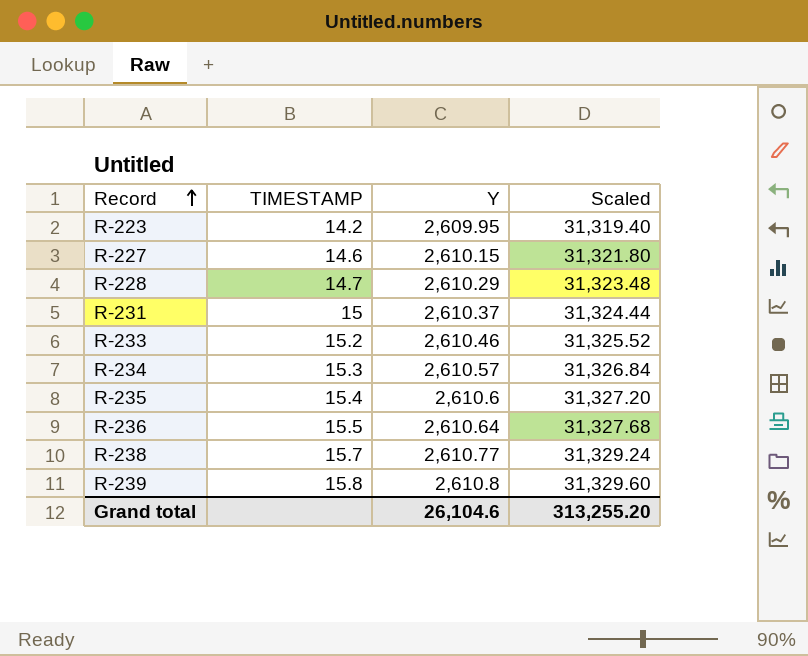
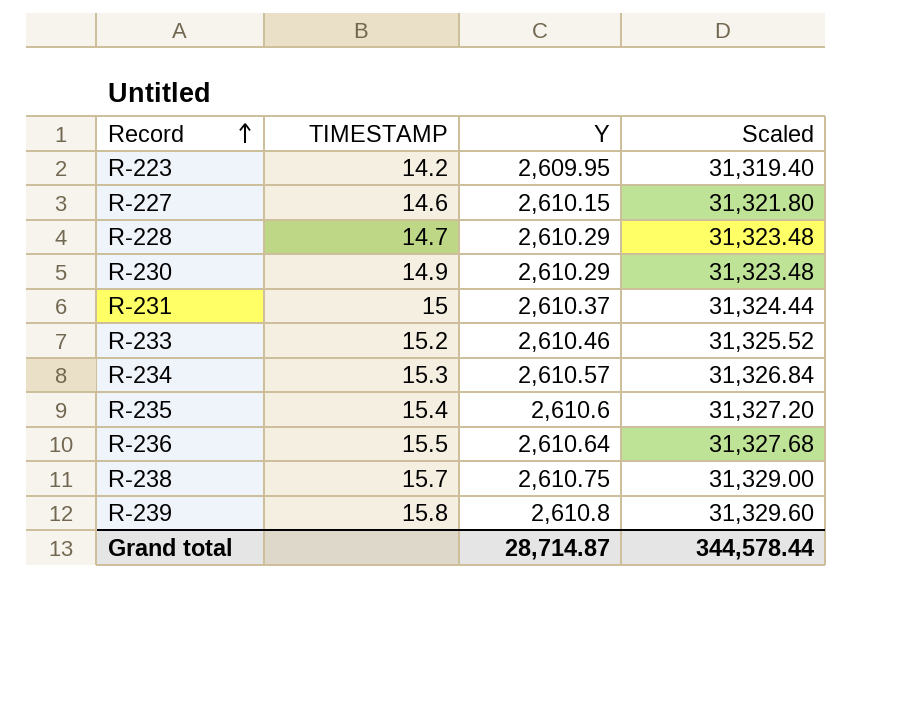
row R-230: none -> 14.9 | 2,610.29 | 31,323.48
R-238 | Y: 2,610.77 -> 2,610.75
R-238 | Scaled: 31,329.24 -> 31,329.00
Grand total | Y: 26,104.6 -> 28,714.87
Grand total | Scaled: 313,255.20 -> 344,578.44

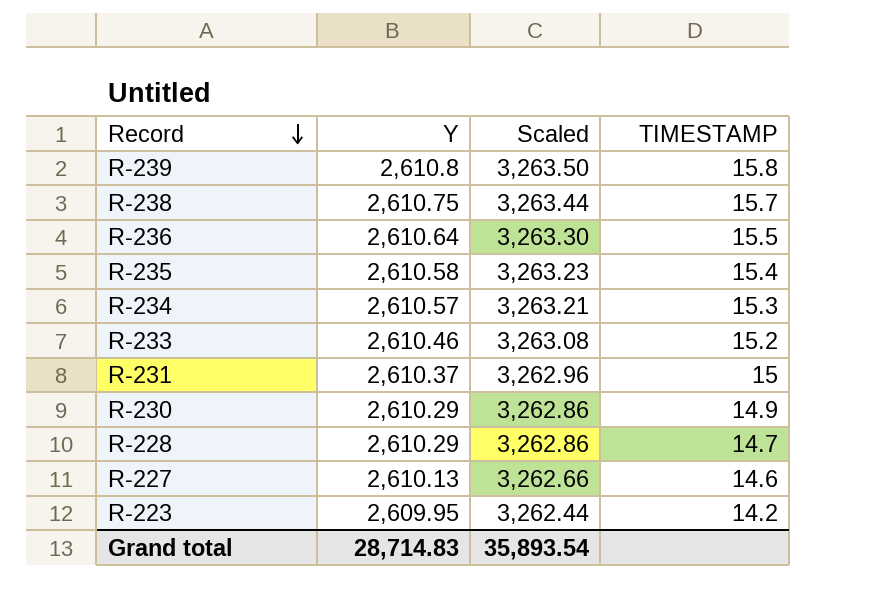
row order: Record ascending -> Record descending
column Scaled | formula: [Y] * 12 -> [Y] * 1.25
column TIMESTAMP | position: 2 -> 4
R-235 | Y: 2,610.6 -> 2,610.58
R-227 | Y: 2,610.15 -> 2,610.13
Grand total | Y: 28,714.87 -> 28,714.83
Grand total | Scaled: 344,578.44 -> 35,893.54

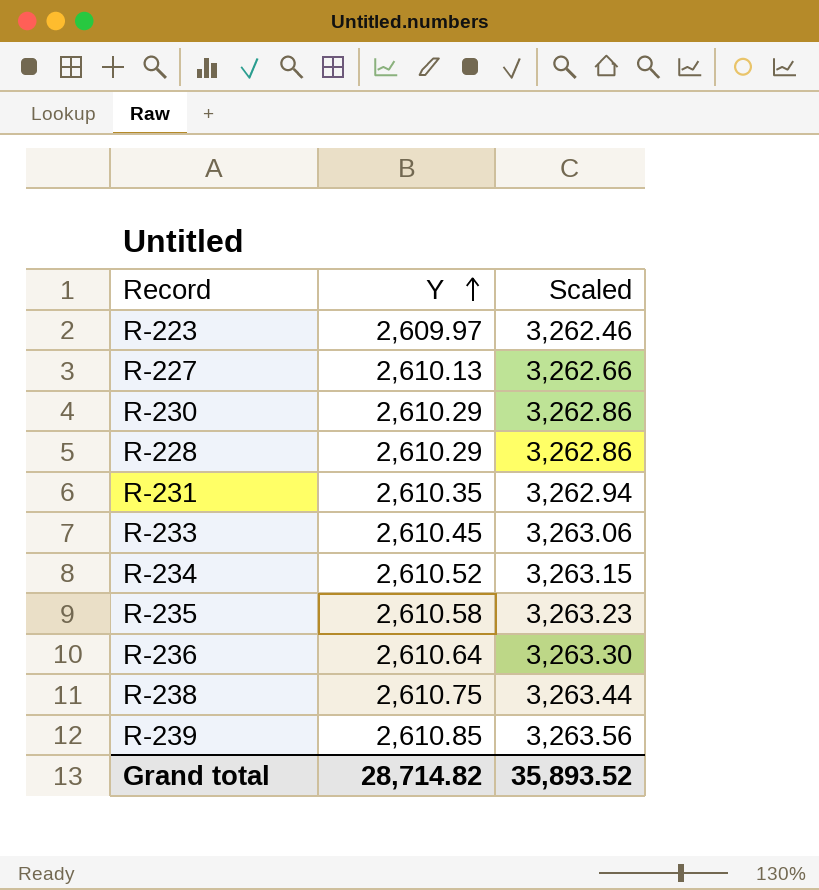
row order: Record descending -> Y ascending
column TIMESTAMP | position: 4 -> none
R-223 | Y: 2,609.95 -> 2,609.97
R-223 | Scaled: 3,262.44 -> 3,262.46
R-231 | Y: 2,610.37 -> 2,610.35
R-231 | Scaled: 3,262.96 -> 3,262.94
R-233 | Y: 2,610.46 -> 2,610.45
R-233 | Scaled: 3,263.08 -> 3,263.06
R-234 | Y: 2,610.57 -> 2,610.52
R-234 | Scaled: 3,263.21 -> 3,263.15
R-239 | Y: 2,610.8 -> 2,610.85
R-239 | Scaled: 3,263.50 -> 3,263.56
Grand total | Y: 28,714.83 -> 28,714.82
Grand total | Scaled: 35,893.54 -> 35,893.52

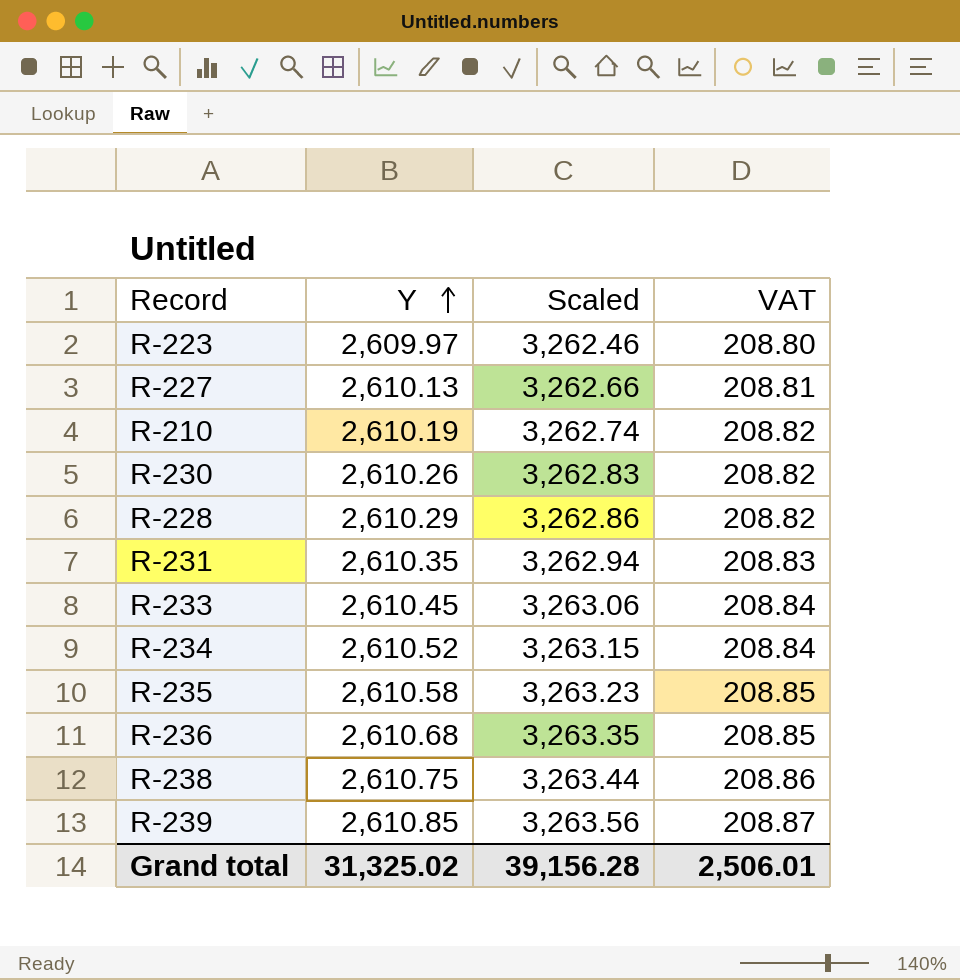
column VAT | formula: none -> [Y] * 0.08
row R-210: none -> 2,610.19 | 3,262.74 | 208.82
R-230 | Y: 2,610.29 -> 2,610.26
R-230 | Scaled: 3,262.86 -> 3,262.83
R-236 | Y: 2,610.64 -> 2,610.68
R-236 | Scaled: 3,263.30 -> 3,263.35
Grand total | Y: 28,714.82 -> 31,325.02
Grand total | Scaled: 35,893.52 -> 39,156.28

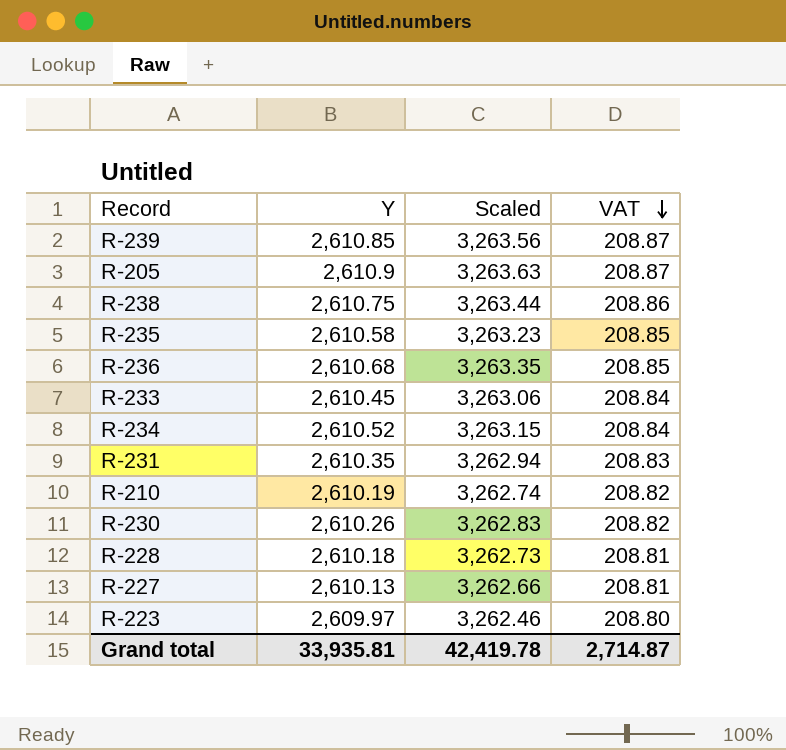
row order: Y ascending -> VAT descending
row R-205: none -> 2,610.9 | 3,263.63 | 208.87
R-228 | Y: 2,610.29 -> 2,610.18
R-228 | Scaled: 3,262.86 -> 3,262.73
R-228 | VAT: 208.82 -> 208.81
Grand total | Y: 31,325.02 -> 33,935.81
Grand total | Scaled: 39,156.28 -> 42,419.78
Grand total | VAT: 2,506.01 -> 2,714.87

